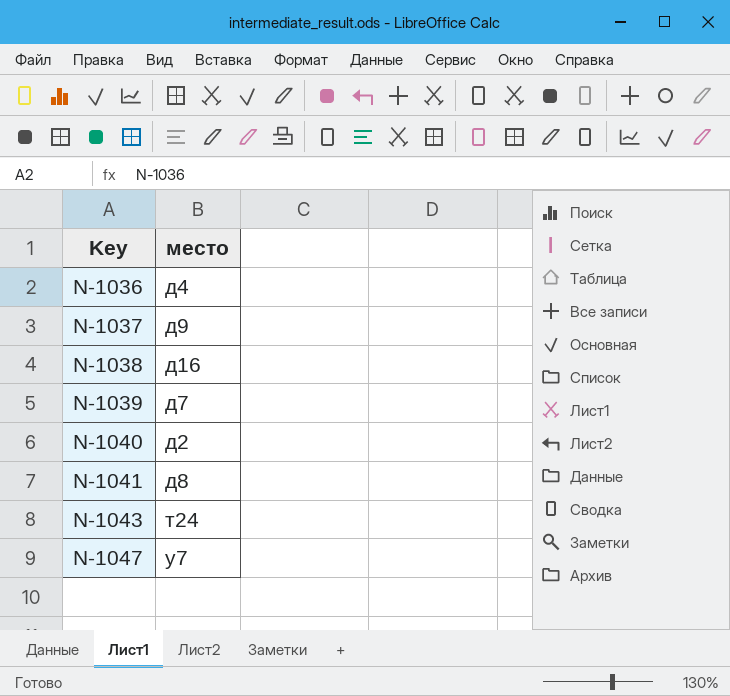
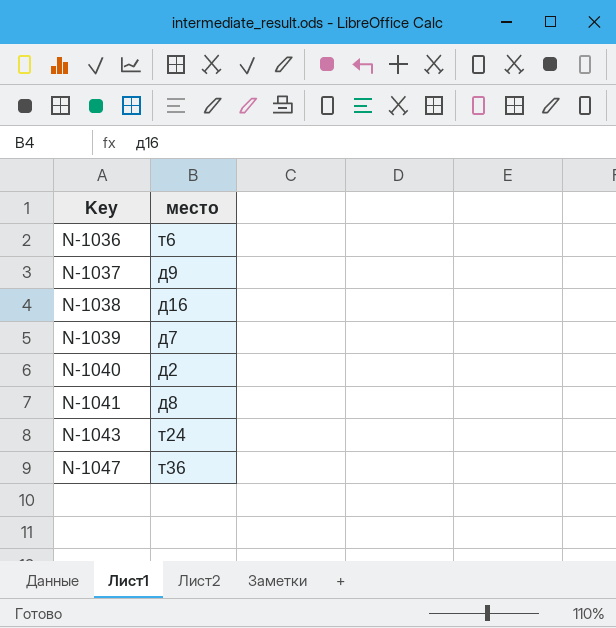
N-1036 | место: д4 -> т6
N-1047 | место: у7 -> т36

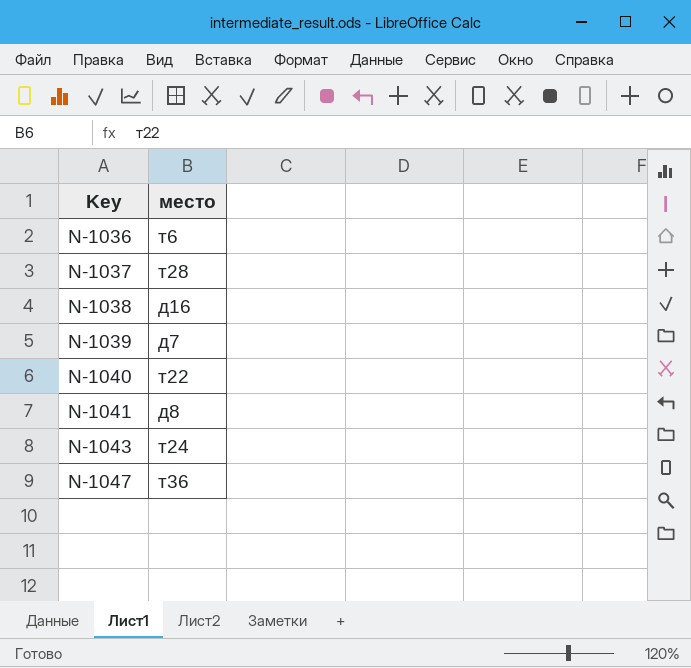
N-1037 | место: д9 -> т28
N-1040 | место: д2 -> т22

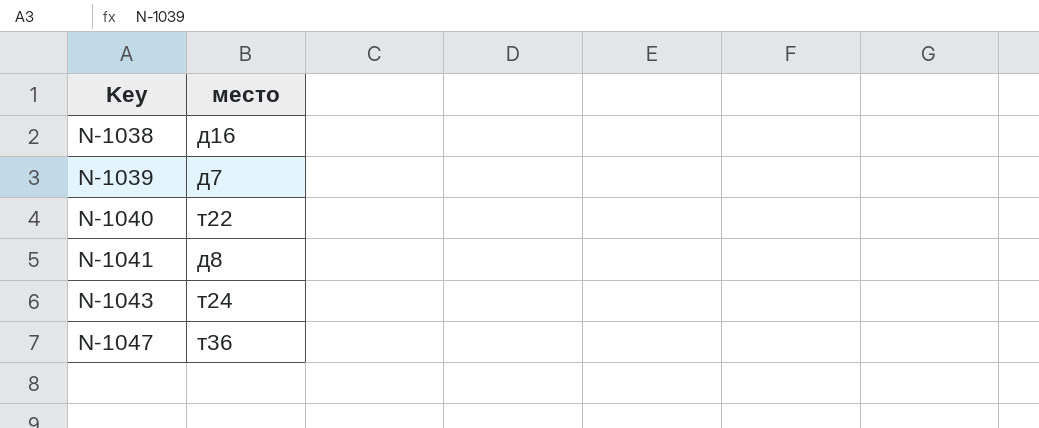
row N-1036: т6 -> none
row N-1037: т28 -> none

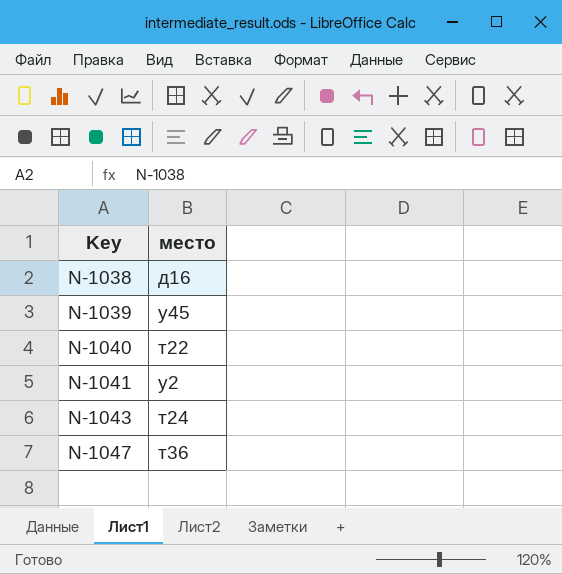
N-1039 | место: д7 -> у45
N-1041 | место: д8 -> у2

